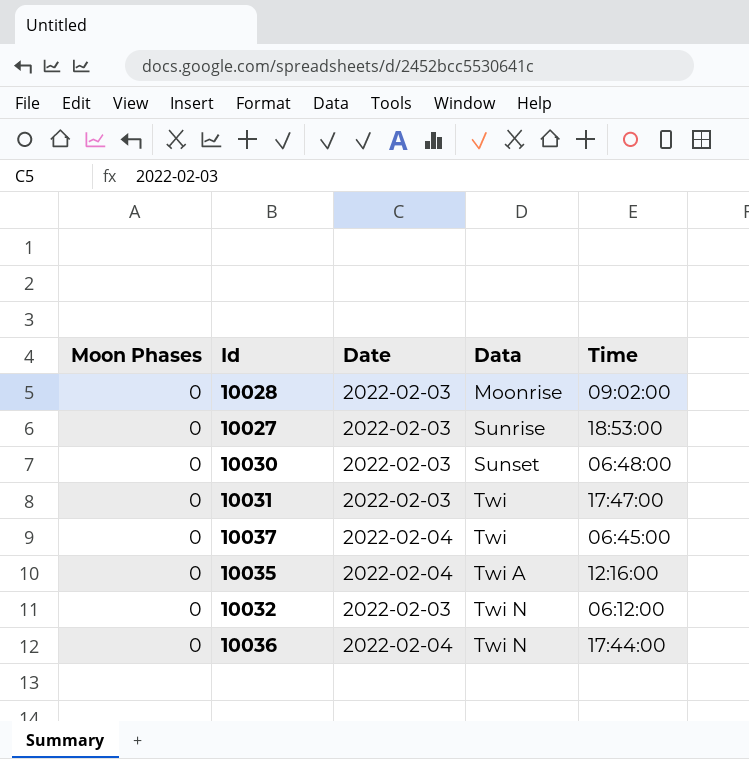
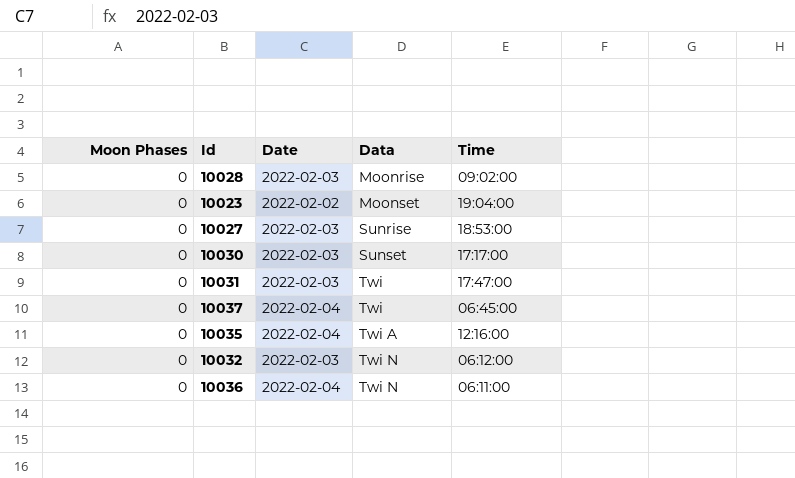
row 10023: none -> 0 | 2022-02-02 | Moonset | 19:04:00
10030 | Time: 06:48:00 -> 17:17:00
10036 | Time: 17:44:00 -> 06:11:00

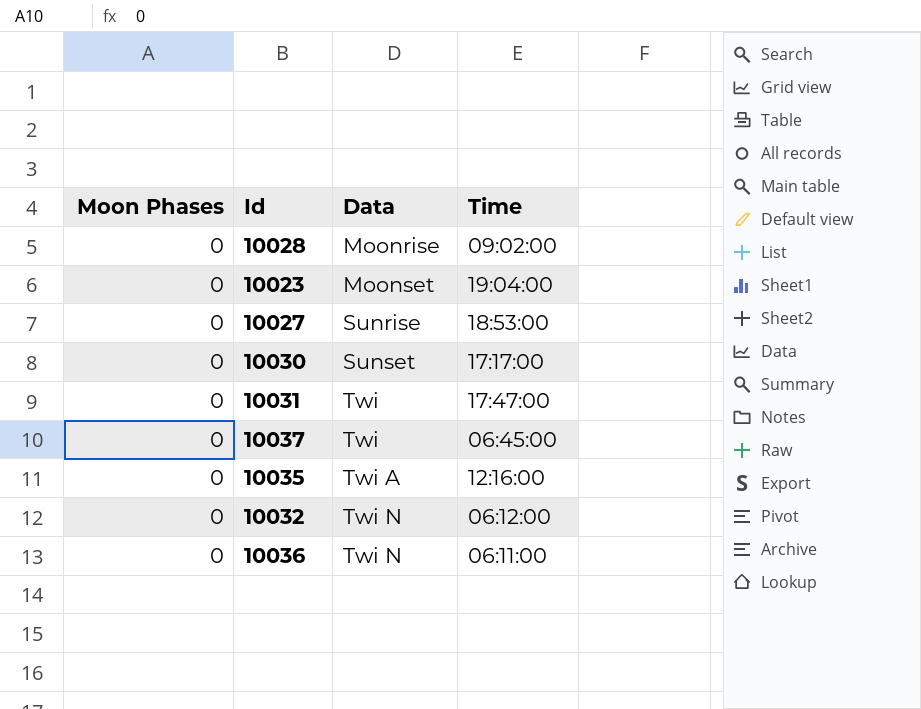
column Date | position: 3 -> none

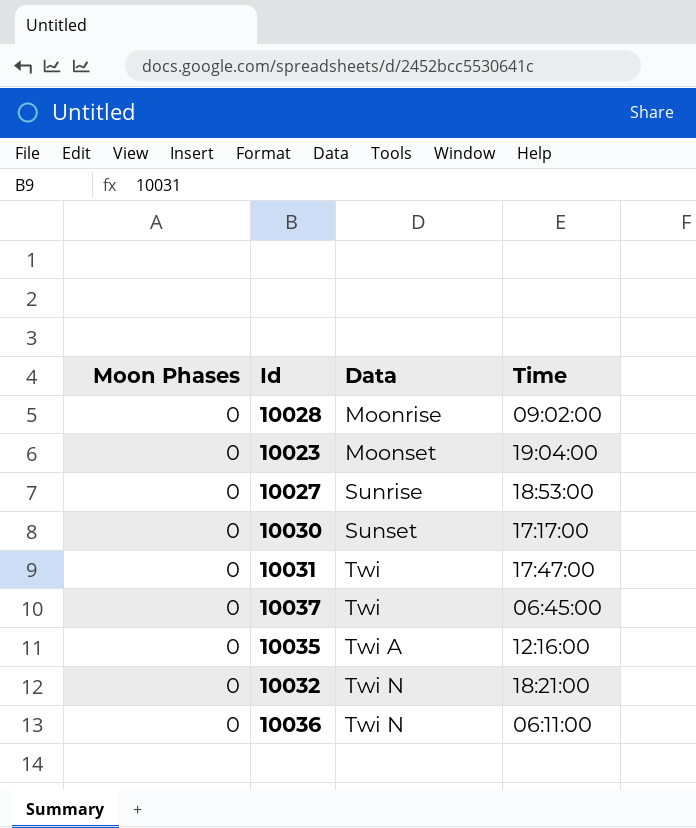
10032 | Time: 06:12:00 -> 18:21:00

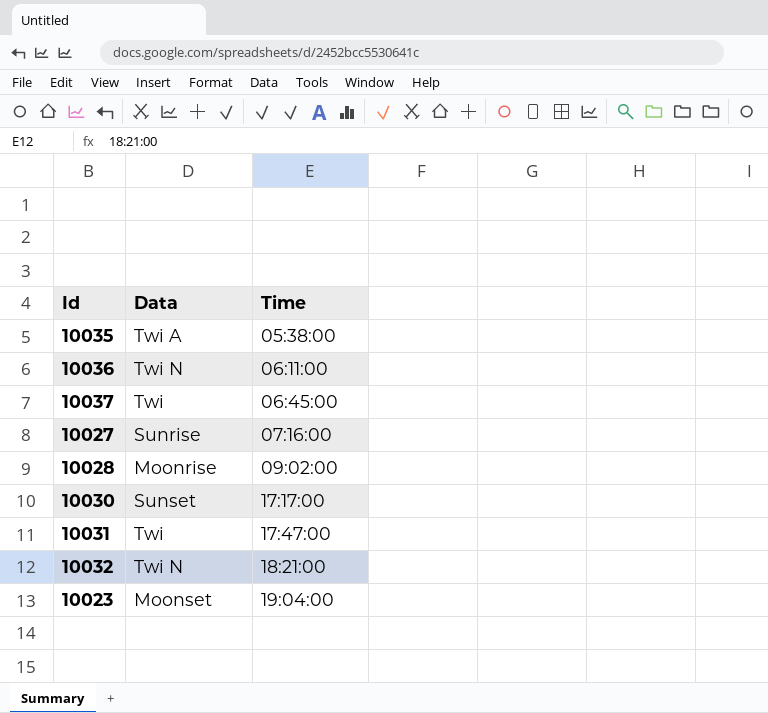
row order: Data ascending -> Time ascending
column Moon Phases | position: 1 -> none
10035 | Time: 12:16:00 -> 05:38:00
10027 | Time: 18:53:00 -> 07:16:00

